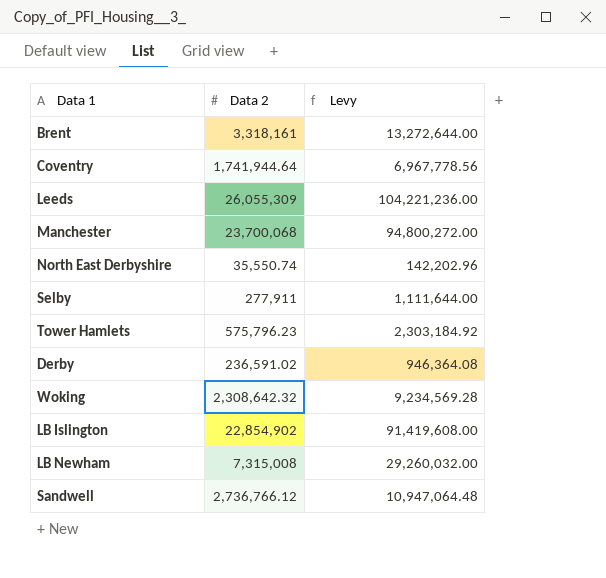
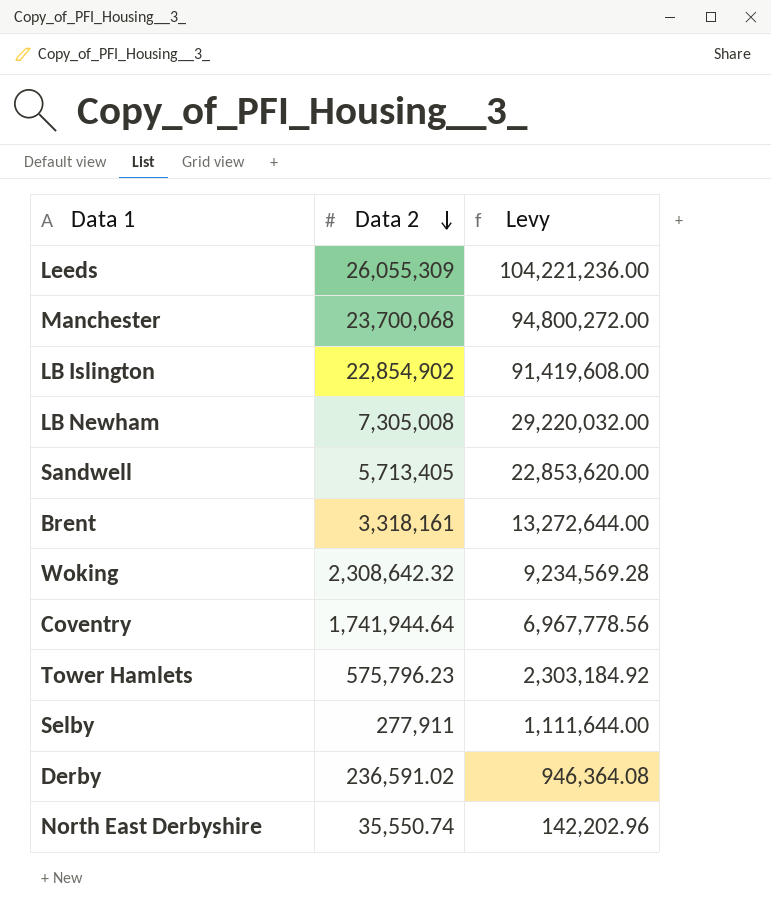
row order: none -> Data 2 descending
LB Newham | Data 2: 7,315,008 -> 7,305,008
LB Newham | Levy: 29,260,032.00 -> 29,220,032.00
Sandwell | Data 2: 2,736,766.12 -> 5,713,405
Sandwell | Levy: 10,947,064.48 -> 22,853,620.00

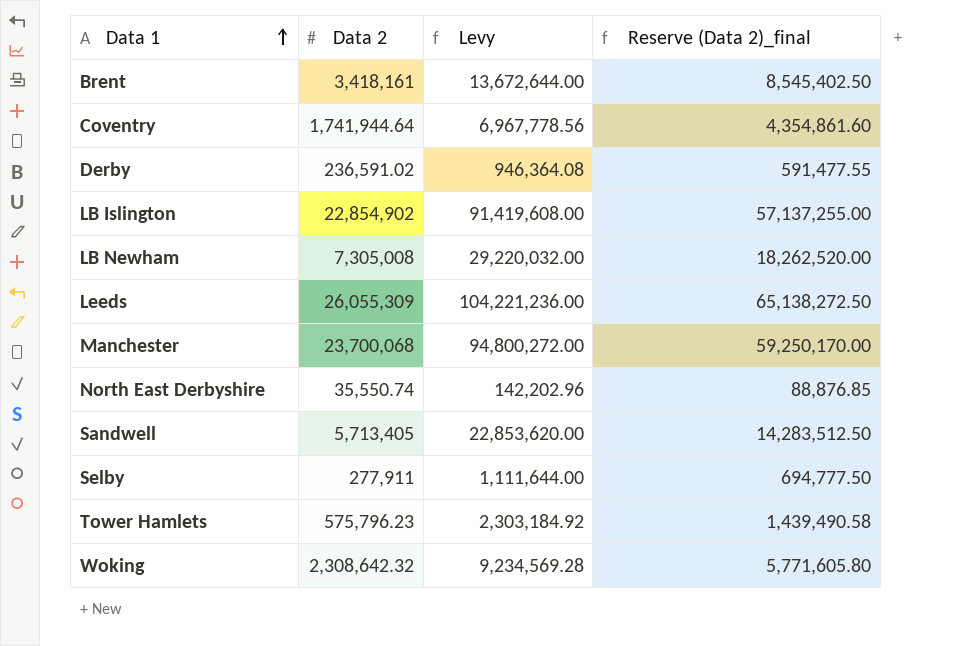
row order: Data 2 descending -> Data 1 ascending
column Reserve (Data 2)_final | formula: none -> [Data 2] * 2.5
Brent | Data 2: 3,318,161 -> 3,418,161
Brent | Levy: 13,272,644.00 -> 13,672,644.00

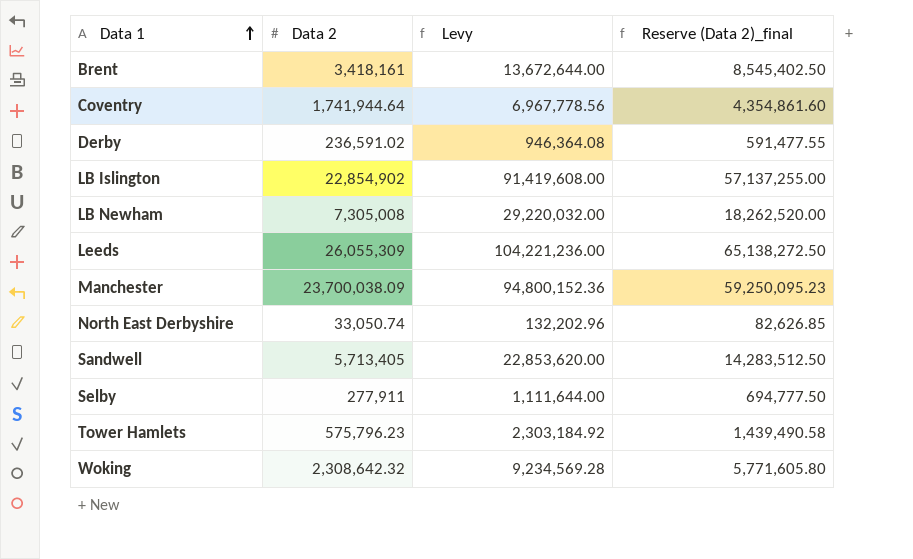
Manchester | Data 2: 23,700,068 -> 23,700,038.09
Manchester | Levy: 94,800,272.00 -> 94,800,152.36
Manchester | Reserve (Data 2)_final: 59,250,170.00 -> 59,250,095.23
North East Derbyshire | Data 2: 35,550.74 -> 33,050.74
North East Derbyshire | Levy: 142,202.96 -> 132,202.96
North East Derbyshire | Reserve (Data 2)_final: 88,876.85 -> 82,626.85

